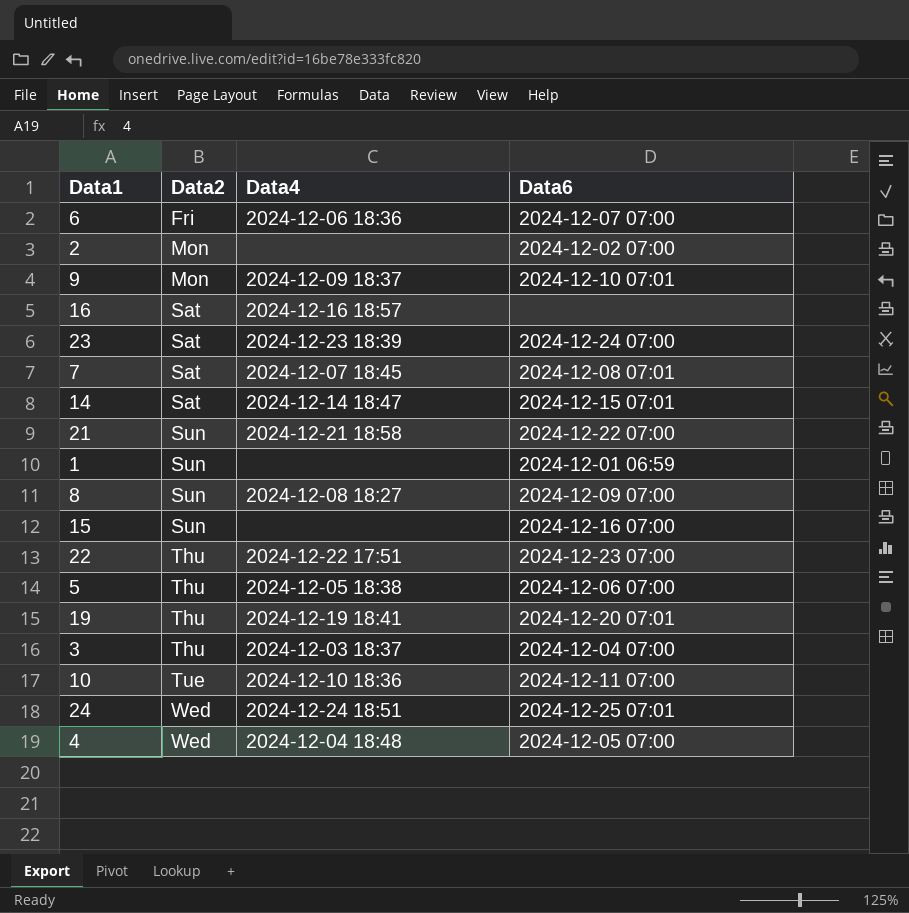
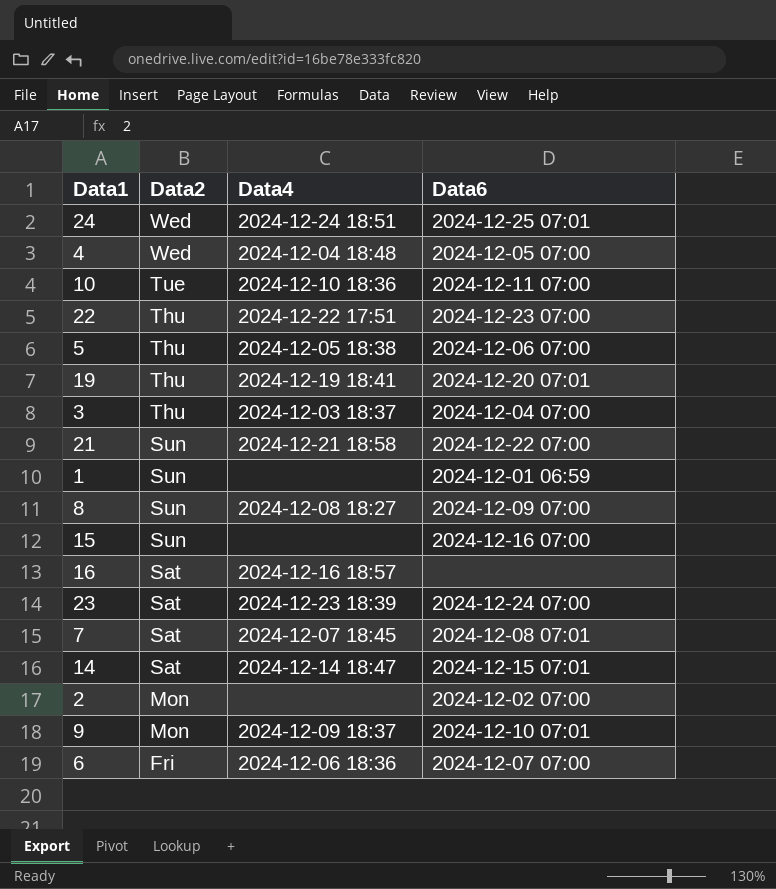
row order: Data2 ascending -> Data2 descending

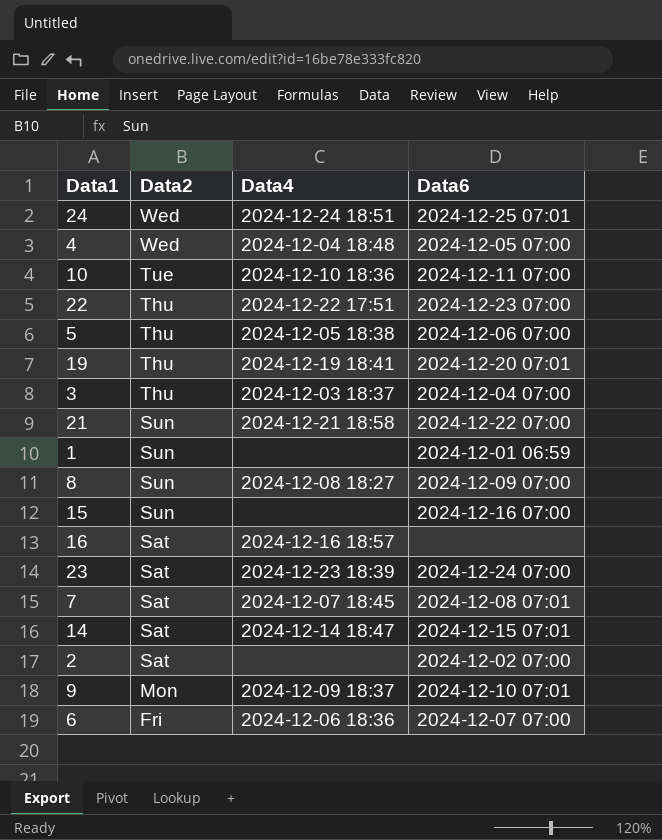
2 | Data2: Mon -> Sat

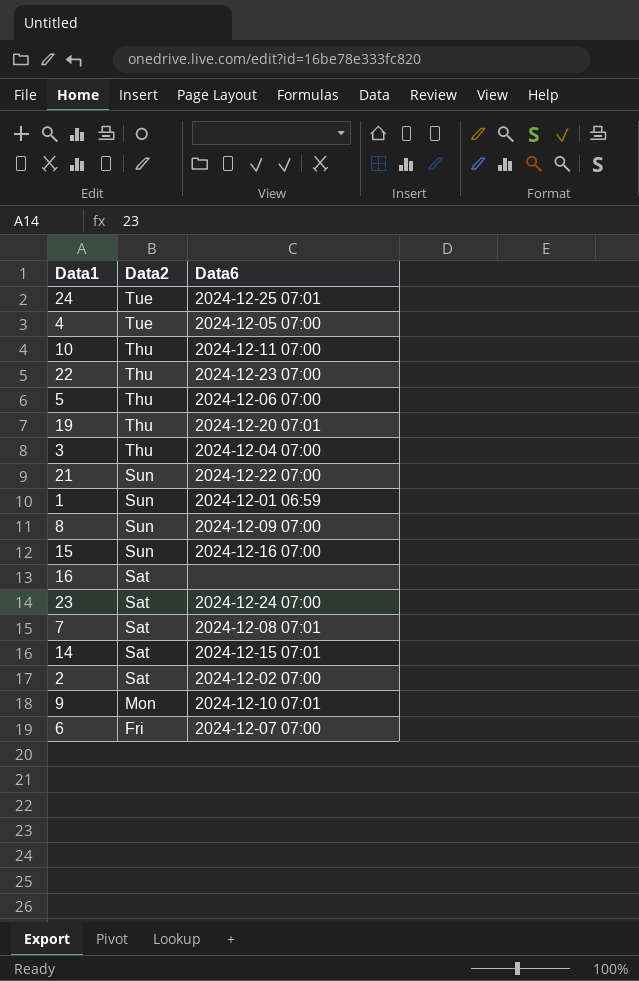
column Data4 | position: 3 -> none
24 | Data2: Wed -> Tue
4 | Data2: Wed -> Tue
10 | Data2: Tue -> Thu

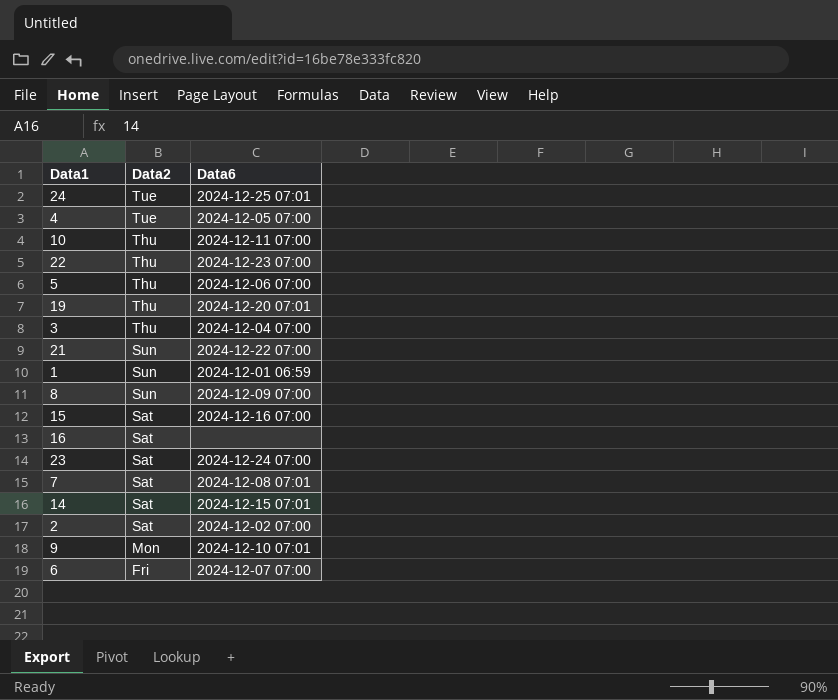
15 | Data2: Sun -> Sat

